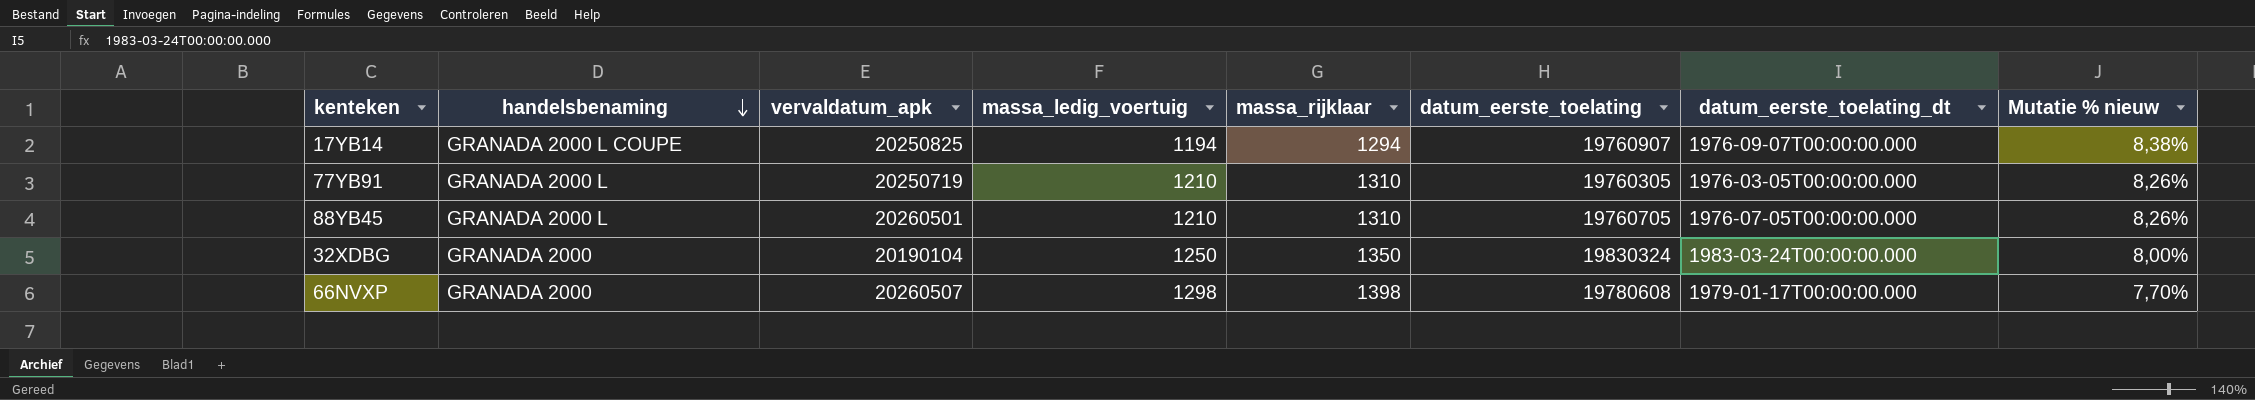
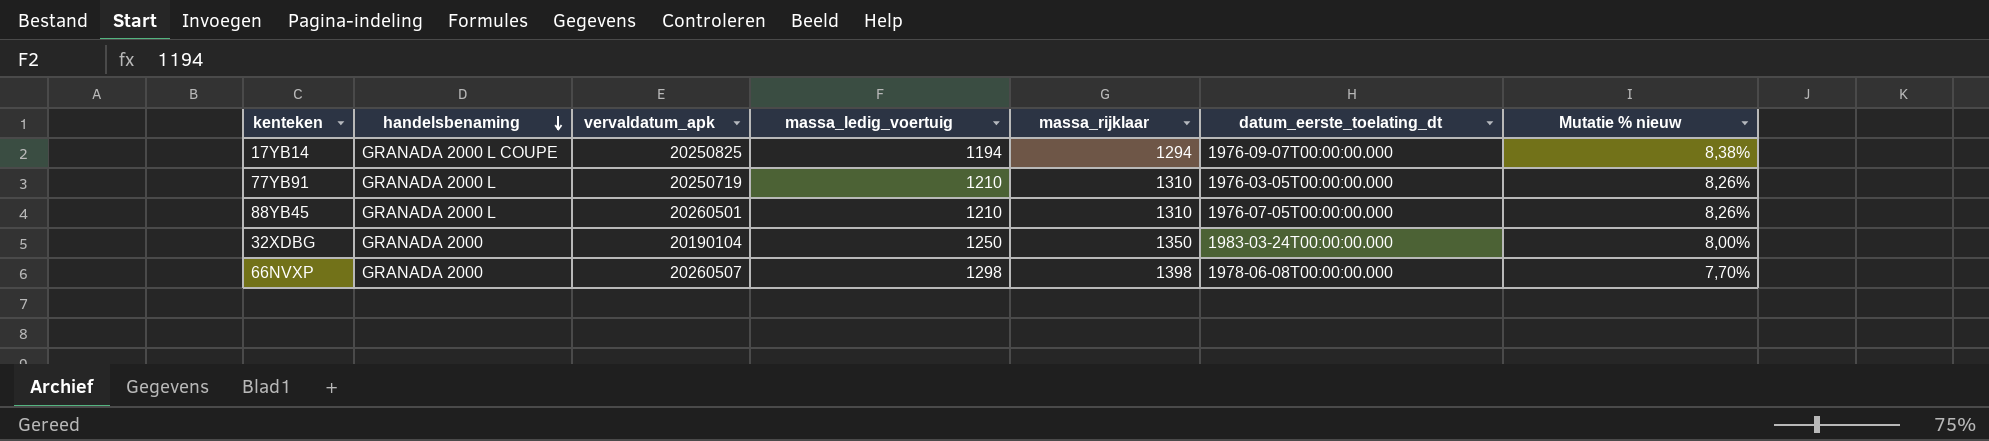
column datum_eerste_toelating | position: 6 -> none
66NVXP | datum_eerste_toelating_dt: 1979-01-17T00:00:00.000 -> 1978-06-08T00:00:00.000

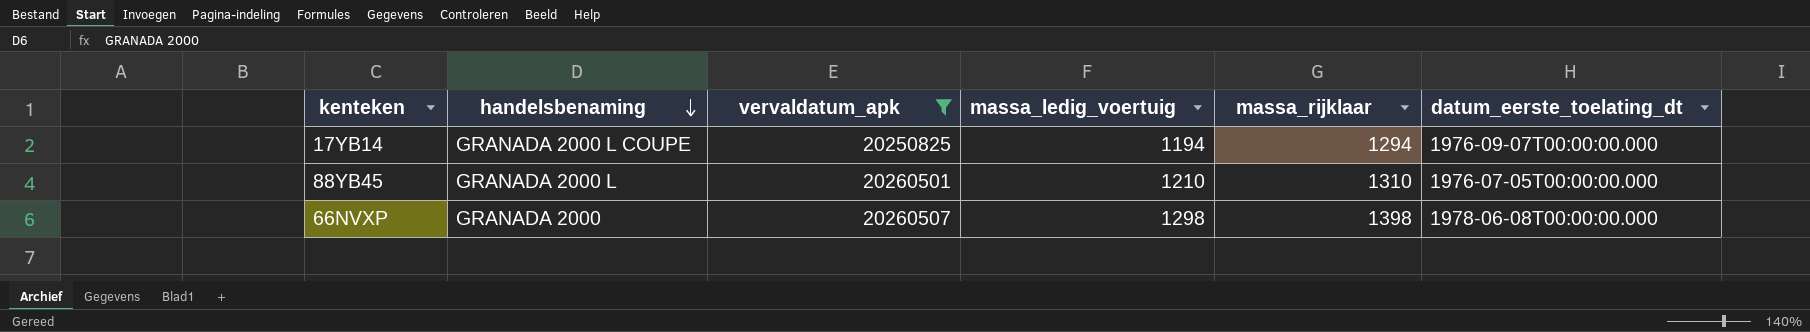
filter: none -> vervaldatum_apk >= 20250825
column Mutatie % nieuw | formula: ([massa_rijklaar] - [massa_ledig_voertuig]) / [massa_ledig_voertuig] -> none

